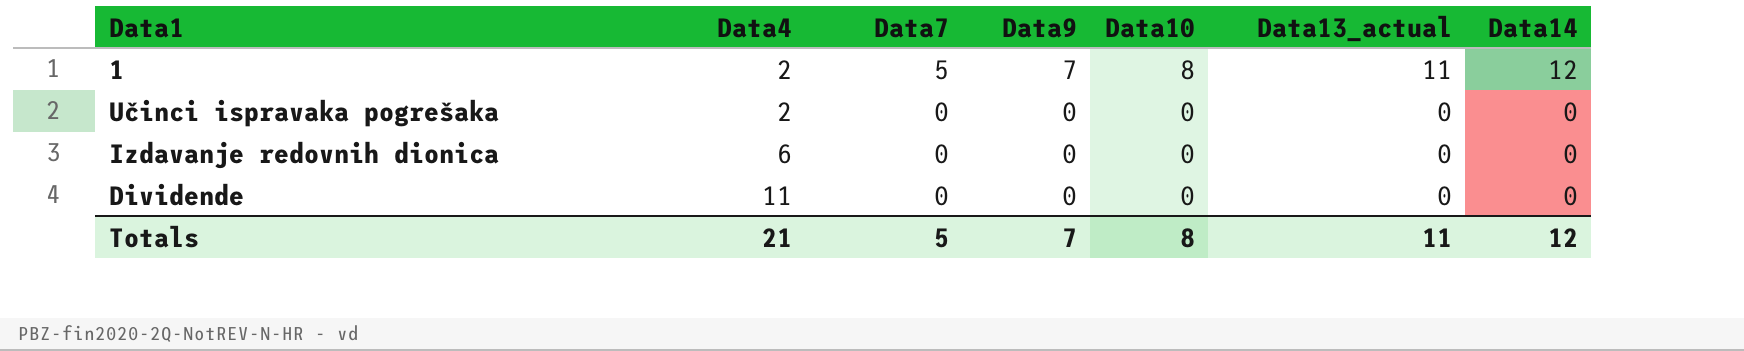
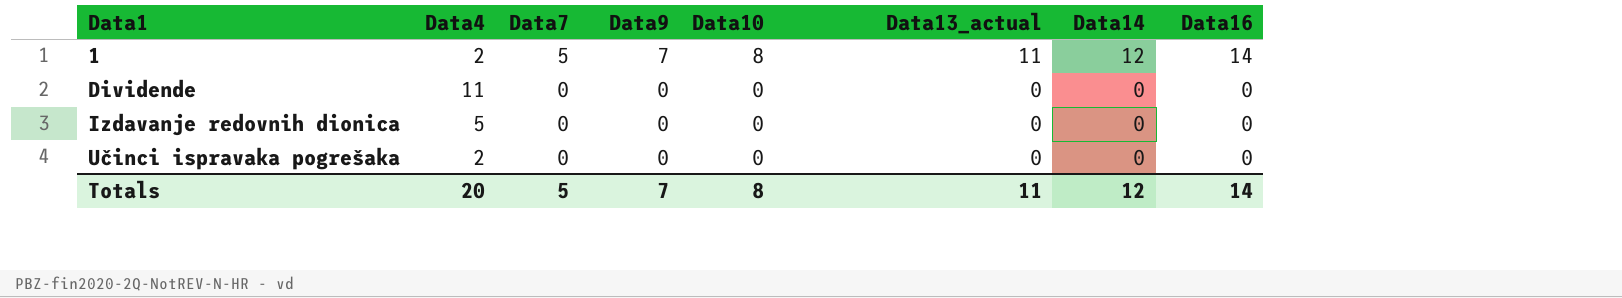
row order: Data4 ascending -> Data1 ascending
column Data16 | position: none -> 8
Izdavanje redovnih dionica | Data4: 6 -> 5
Totals | Data4: 21 -> 20

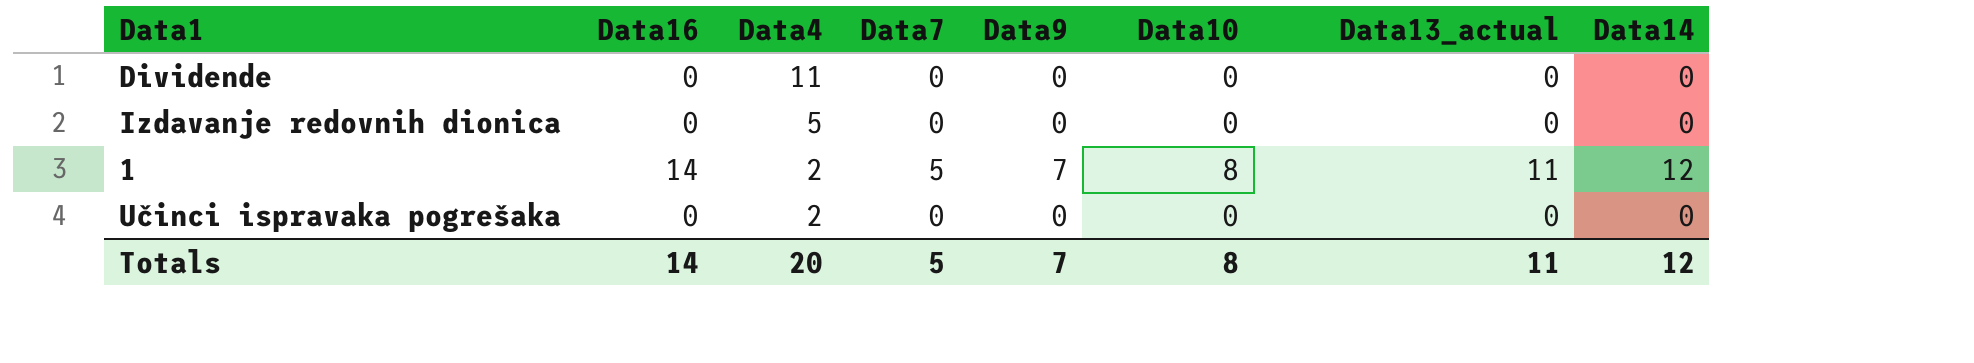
row order: Data1 ascending -> Data4 descending
column Data16 | position: 8 -> 2

